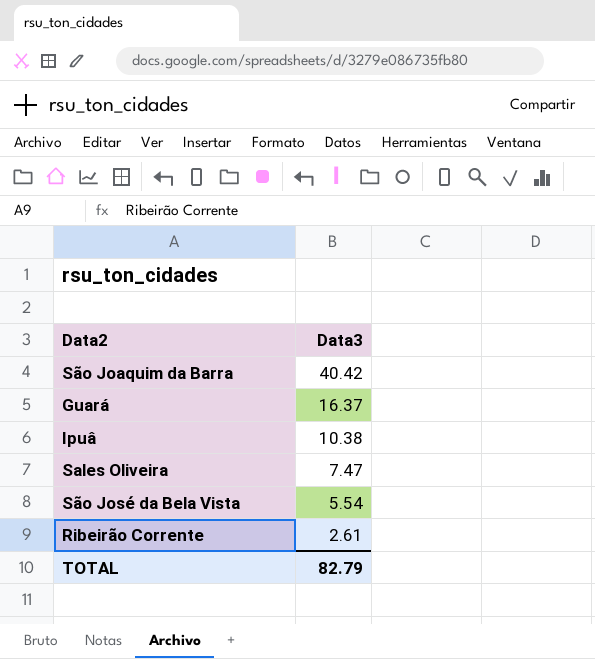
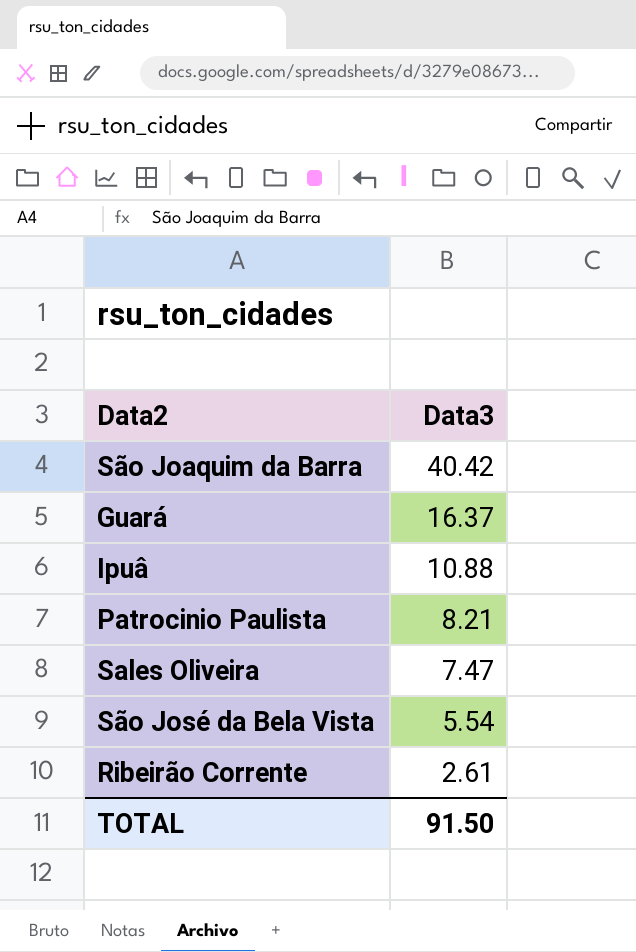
Ipuâ | Data3: 10.38 -> 10.88
row Patrocinio Paulista: none -> 8.21
TOTAL | Data3: 82.79 -> 91.50

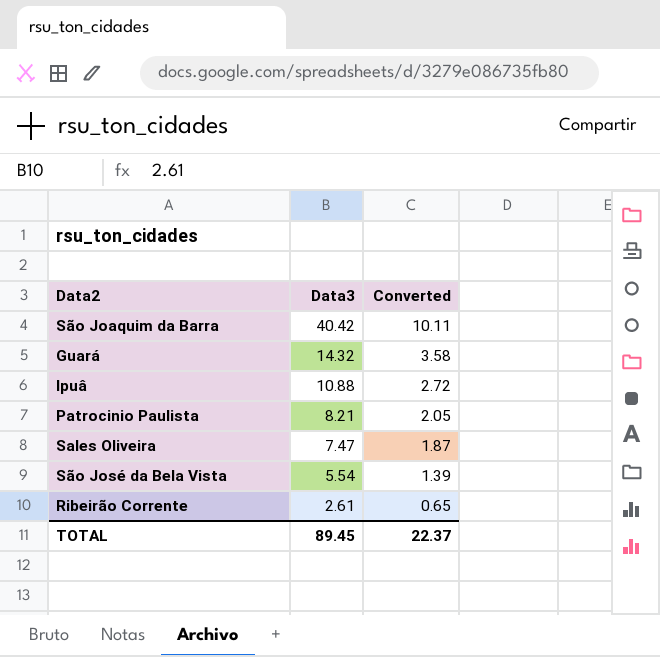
column Converted | formula: none -> [Data3] * 0.25
Guará | Data3: 16.37 -> 14.32
TOTAL | Data3: 91.50 -> 89.45

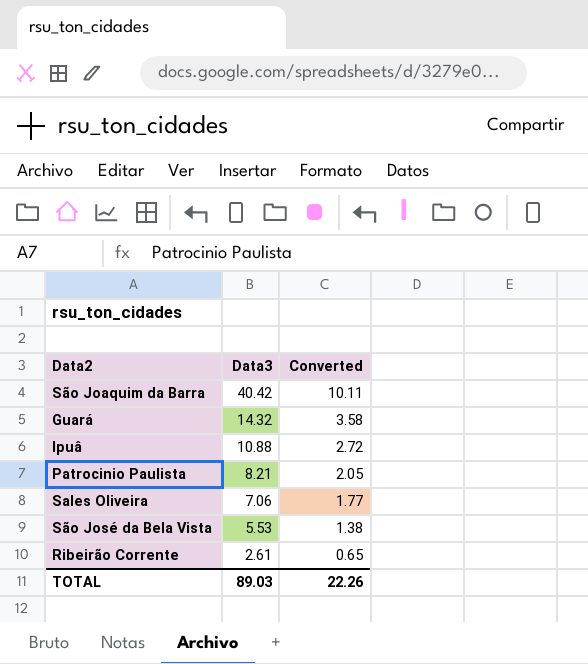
Sales Oliveira | Data3: 7.47 -> 7.06
Sales Oliveira | Converted: 1.87 -> 1.77
São José da Bela Vista | Data3: 5.54 -> 5.53
São José da Bela Vista | Converted: 1.39 -> 1.38
TOTAL | Data3: 89.45 -> 89.03
TOTAL | Converted: 22.37 -> 22.26

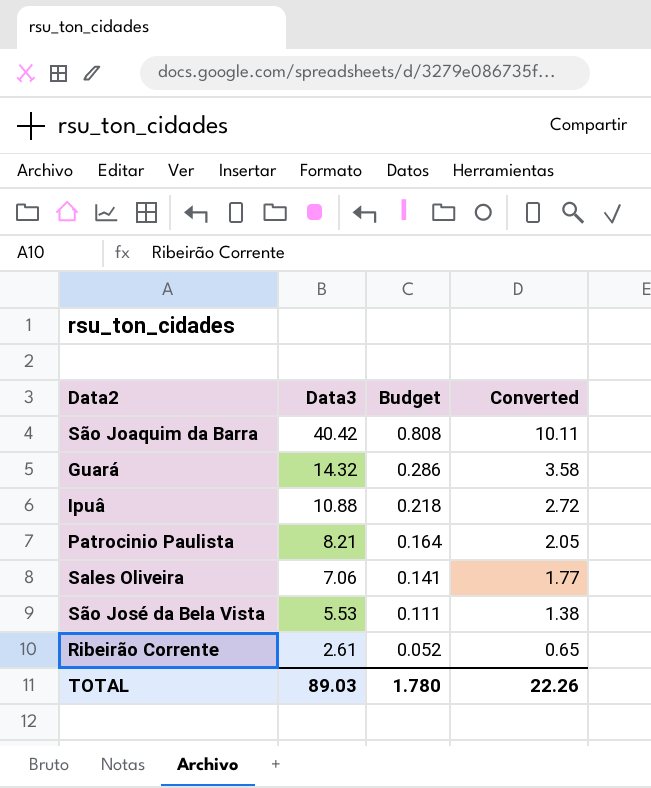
column Budget | formula: none -> [Data3] * 0.02

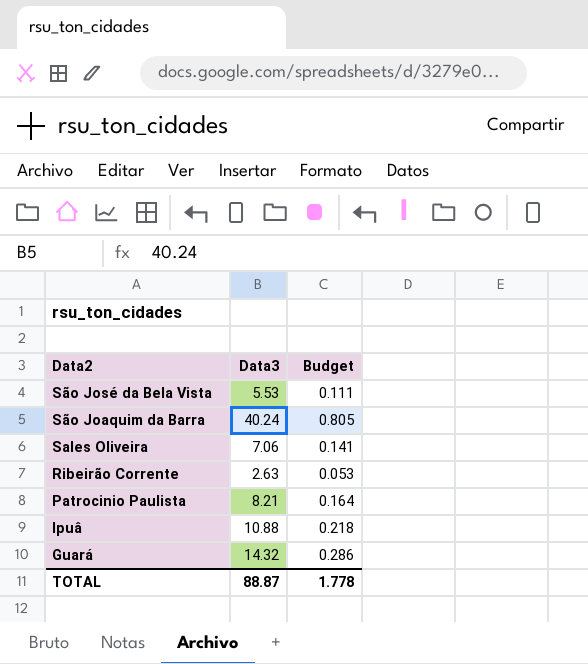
row order: Data3 descending -> Data2 descending
column Converted | formula: [Data3] * 0.25 -> none
São Joaquim da Barra | Data3: 40.42 -> 40.24
São Joaquim da Barra | Budget: 0.808 -> 0.805
Ribeirão Corrente | Data3: 2.61 -> 2.63
Ribeirão Corrente | Budget: 0.052 -> 0.053
TOTAL | Data3: 89.03 -> 88.87
TOTAL | Budget: 1.780 -> 1.778

